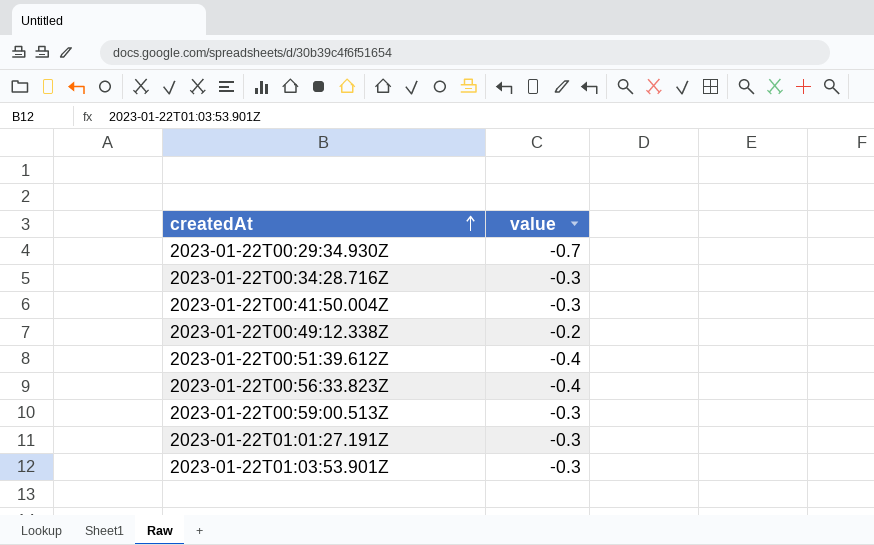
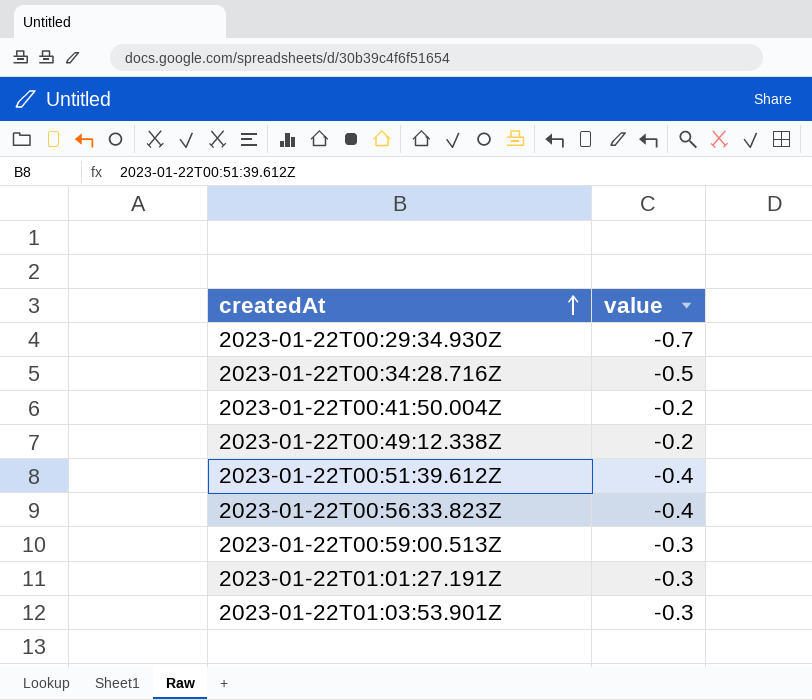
2023-01-22T00:34:28.716Z | value: -0.3 -> -0.5
2023-01-22T00:41:50.004Z | value: -0.3 -> -0.2

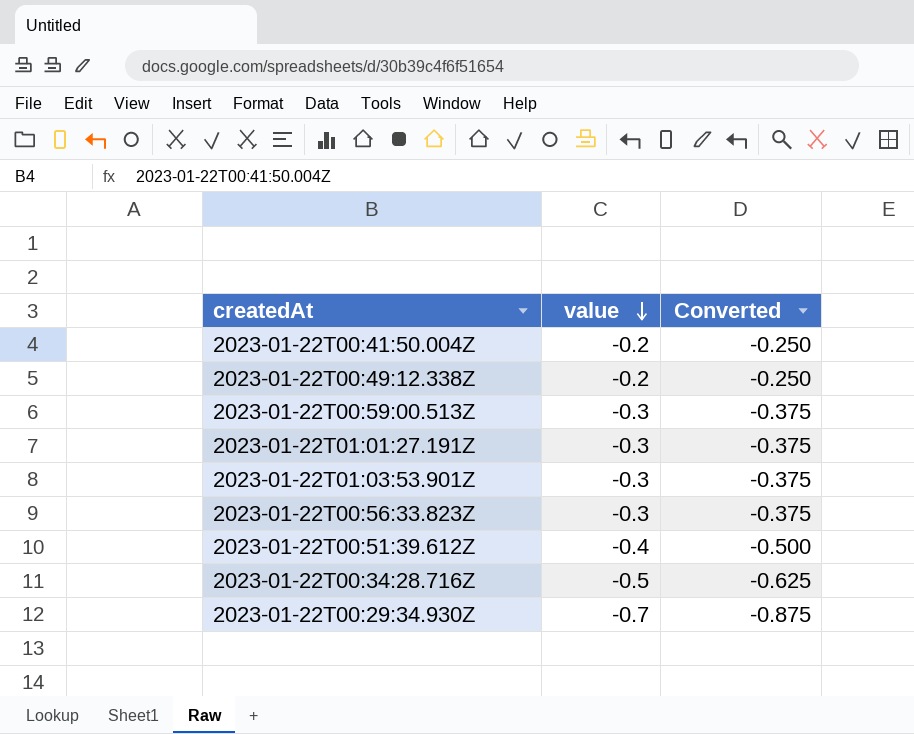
row order: createdAt ascending -> value descending
column Converted | formula: none -> [value] * 1.25
2023-01-22T00:56:33.823Z | value: -0.4 -> -0.3

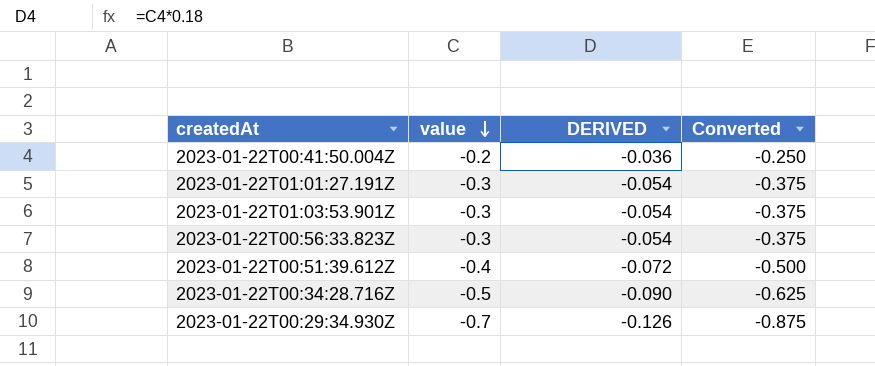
column DERIVED | formula: none -> [value] * 0.18
row 2023-01-22T00:49:12.338Z: -0.2 | -0.250 -> none
row 2023-01-22T00:59:00.513Z: -0.3 | -0.375 -> none

